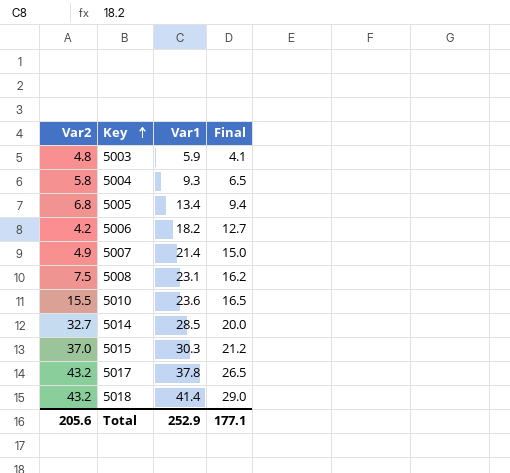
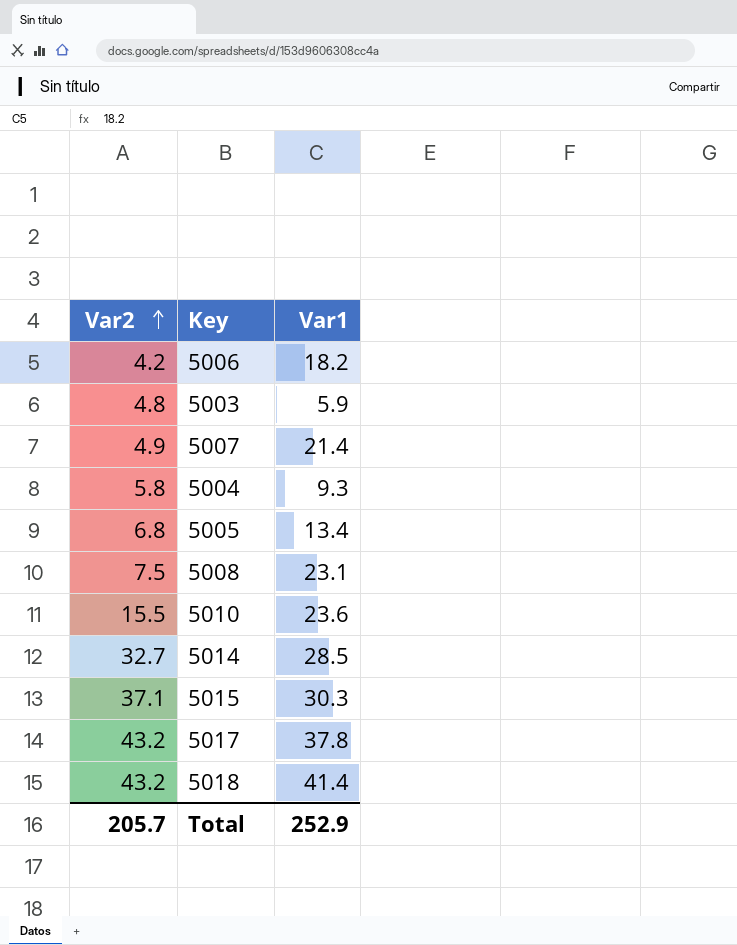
row order: Key ascending -> Var2 ascending
column Final | formula: [Var1] * 0.7 -> none
5015 | Var2: 37.0 -> 37.1
Total | Var2: 205.6 -> 205.7

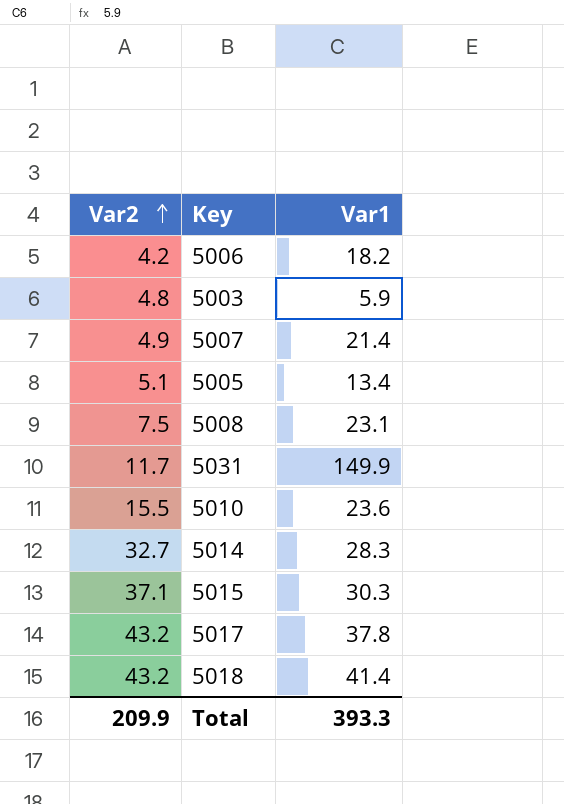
row 5004: 5.8 | 9.3 -> none
5005 | Var2: 6.8 -> 5.1
row 5031: none -> 11.7 | 149.9
5014 | Var1: 28.5 -> 28.3
Total | Var2: 205.7 -> 209.9
Total | Var1: 252.9 -> 393.3

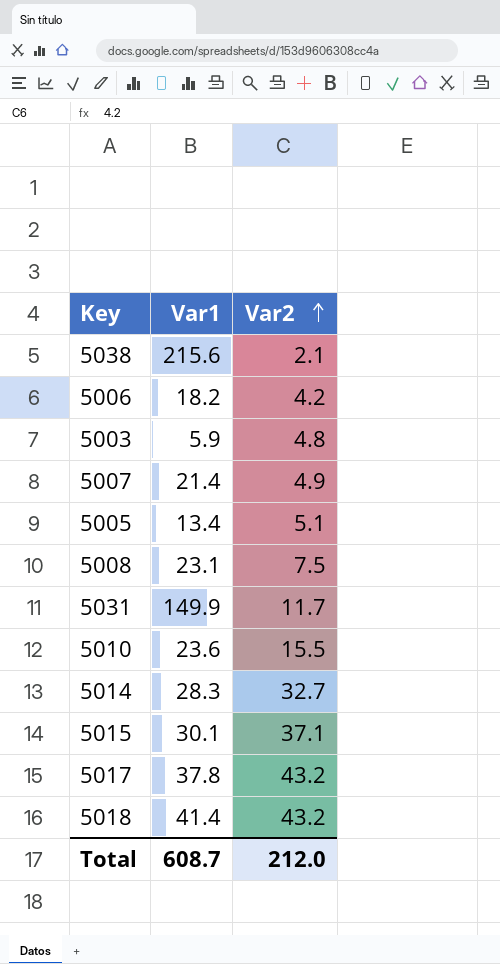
column Var2 | position: 1 -> 3
row 5038: none -> 215.6 | 2.1
5015 | Var1: 30.3 -> 30.1
Total | Var1: 393.3 -> 608.7
Total | Var2: 209.9 -> 212.0

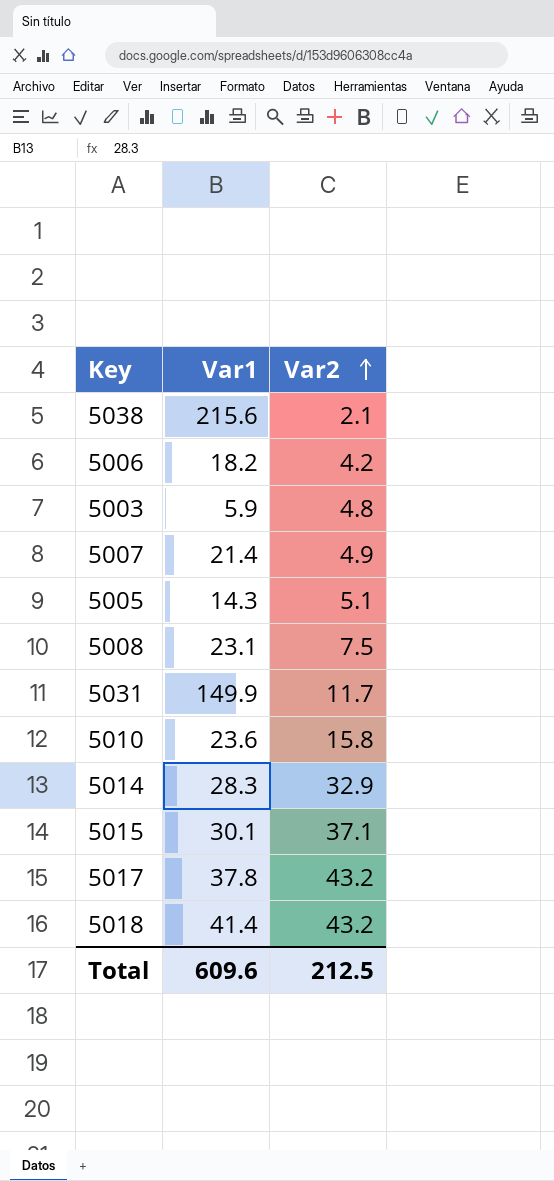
5005 | Var1: 13.4 -> 14.3
5010 | Var2: 15.5 -> 15.8
5014 | Var2: 32.7 -> 32.9
Total | Var1: 608.7 -> 609.6
Total | Var2: 212.0 -> 212.5

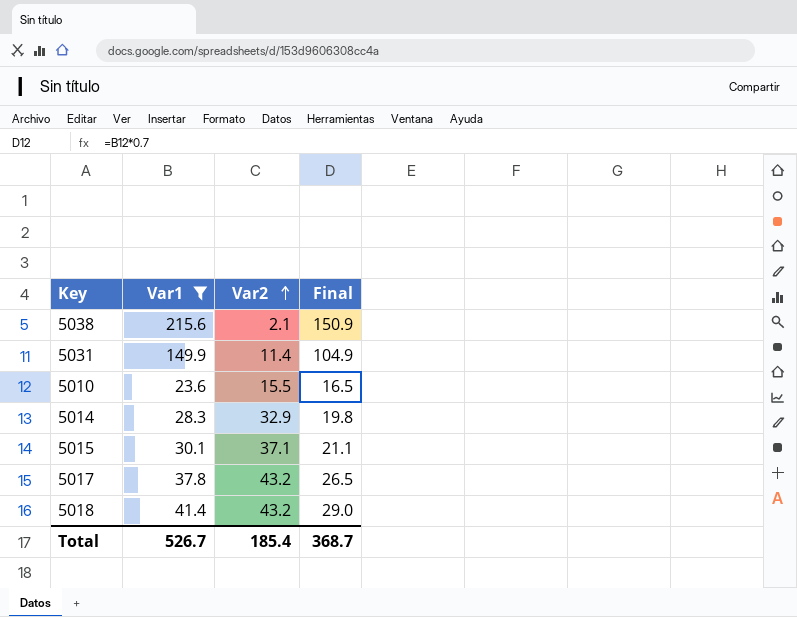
filter: none -> Var1 >= 23.6
column Final | formula: none -> [Var1] * 0.7
5031 | Var2: 11.7 -> 11.4
5010 | Var2: 15.8 -> 15.5
Total | Var1: 609.6 -> 526.7
Total | Var2: 212.5 -> 185.4

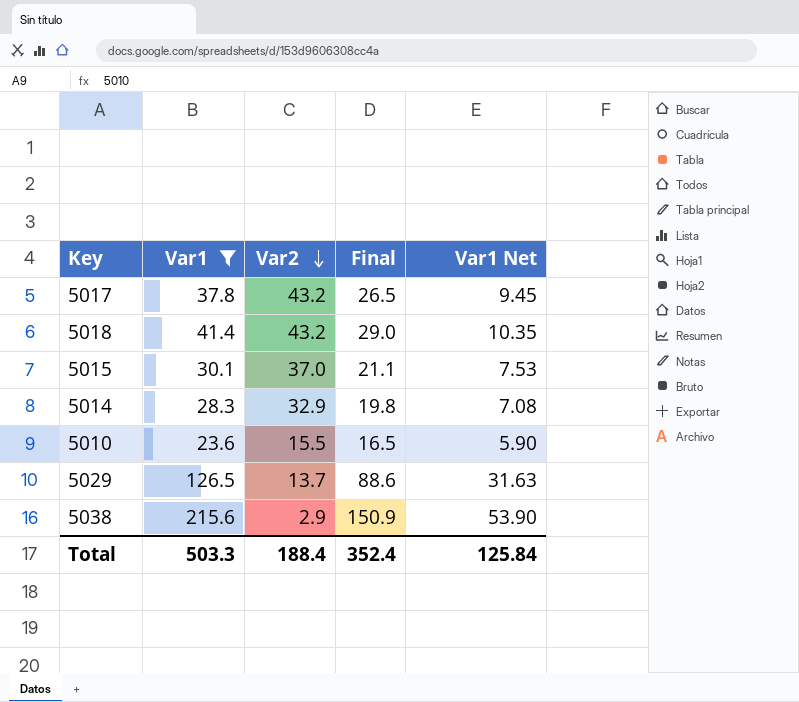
row order: Var2 ascending -> Var2 descending
column Var1 Net | formula: none -> [Var1] * 0.25
row 5031: 149.9 | 11.4 | 104.9 -> none
5015 | Var2: 37.1 -> 37.0
row 5029: none -> 126.5 | 13.7 | 88.6 | 31.63
5038 | Var2: 2.1 -> 2.9
Total | Var1: 526.7 -> 503.3
Total | Var2: 185.4 -> 188.4
Total | Final: 368.7 -> 352.4

